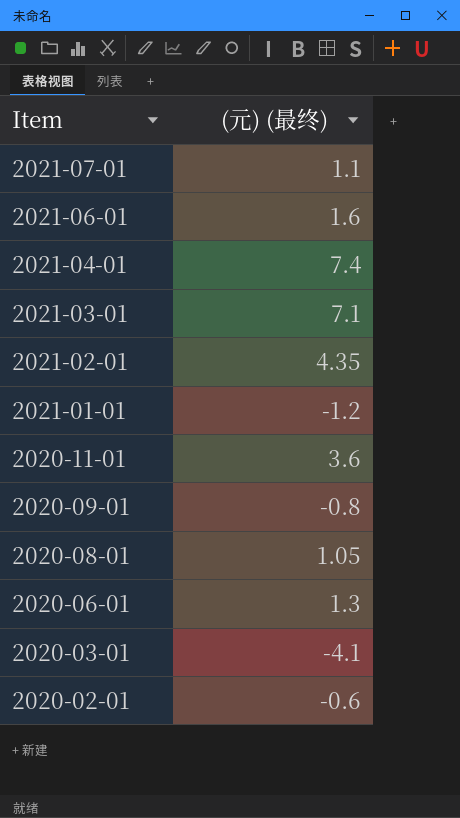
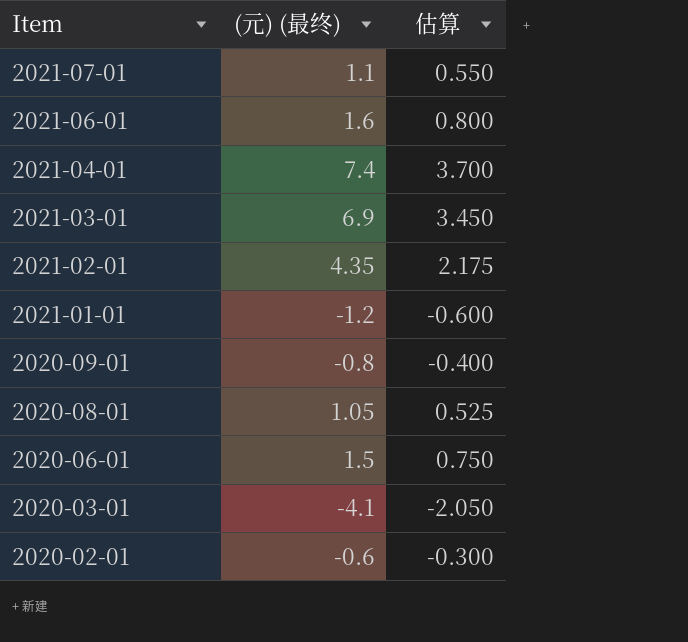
column 估算 | formula: none -> [(元) (最终)] * 0.5
row 2020-11-01: 3.6 -> none
2021-03-01 | (元) (最终): 7.1 -> 6.9
2020-06-01 | (元) (最终): 1.3 -> 1.5

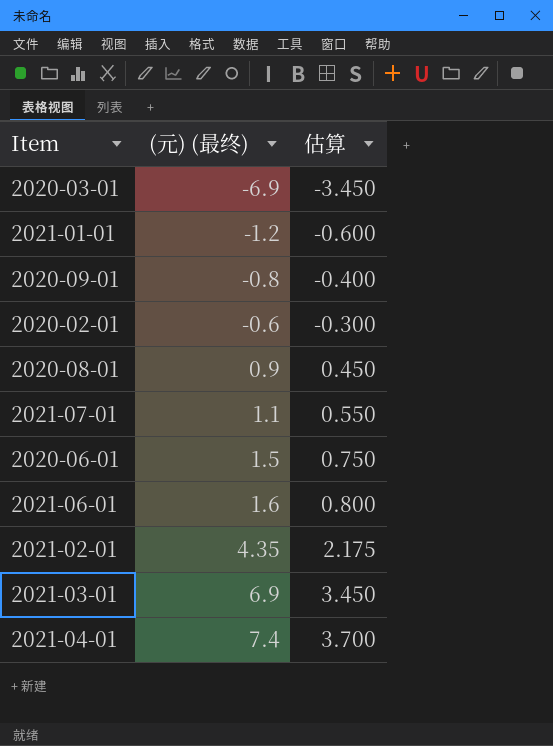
row order: Item descending -> (元) (最终) ascending
2020-03-01 | (元) (最终): -4.1 -> -6.9
2020-03-01 | 估算: -2.050 -> -3.450
2020-08-01 | (元) (最终): 1.05 -> 0.9
2020-08-01 | 估算: 0.525 -> 0.450

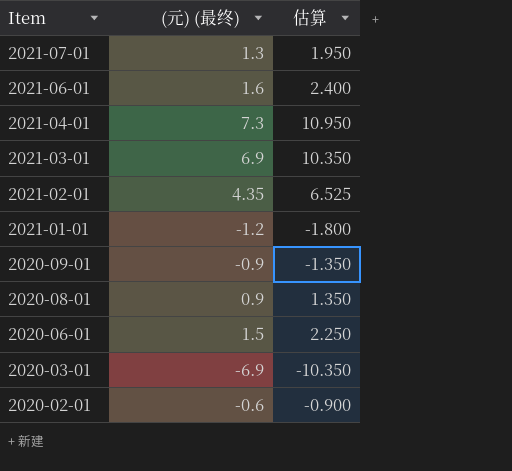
row order: (元) (最终) ascending -> Item descending
column 估算 | formula: [(元) (最终)] * 0.5 -> [(元) (最终)] * 1.5
2021-07-01 | (元) (最终): 1.1 -> 1.3
2021-04-01 | (元) (最终): 7.4 -> 7.3
2020-09-01 | (元) (最终): -0.8 -> -0.9

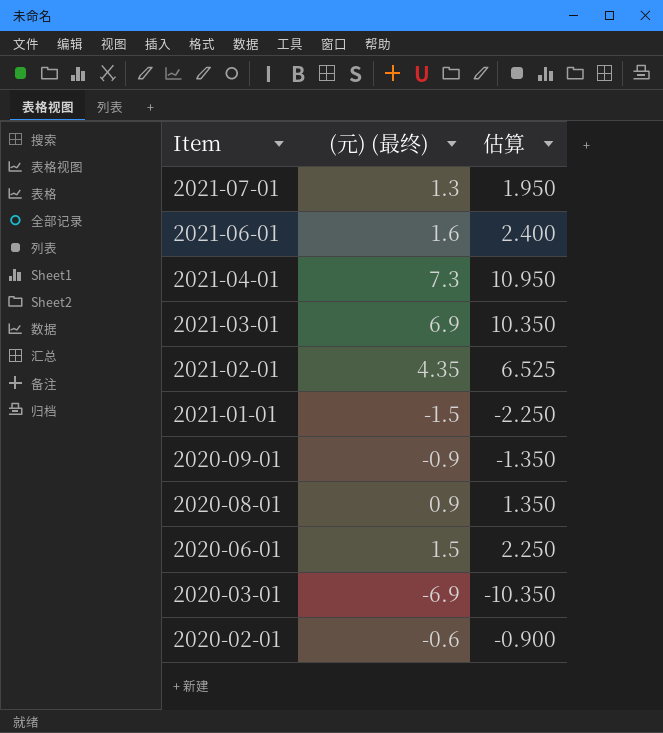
2021-01-01 | (元) (最终): -1.2 -> -1.5
2021-01-01 | 估算: -1.800 -> -2.250

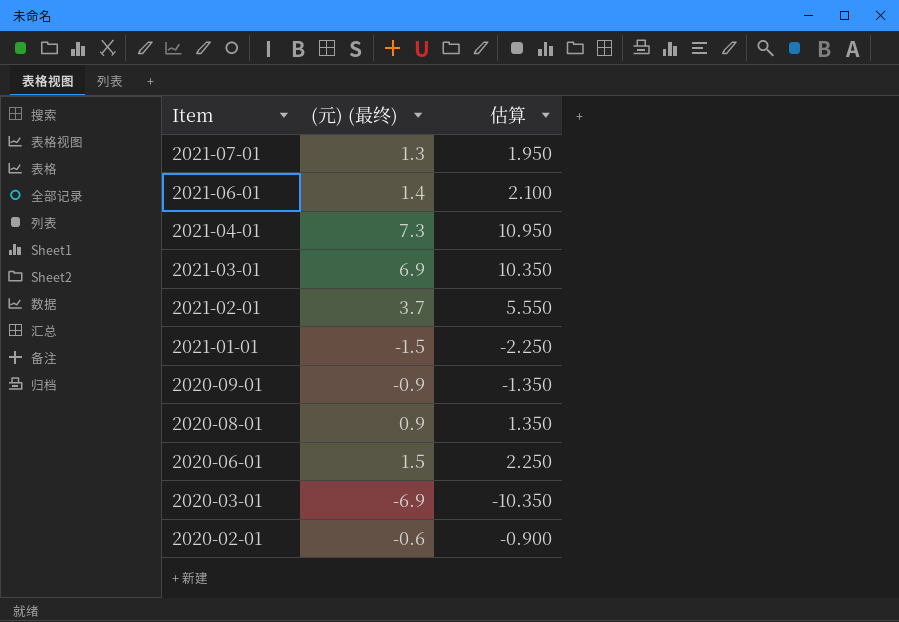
2021-06-01 | (元) (最终): 1.6 -> 1.4
2021-06-01 | 估算: 2.400 -> 2.100
2021-02-01 | (元) (最终): 4.35 -> 3.7
2021-02-01 | 估算: 6.525 -> 5.550

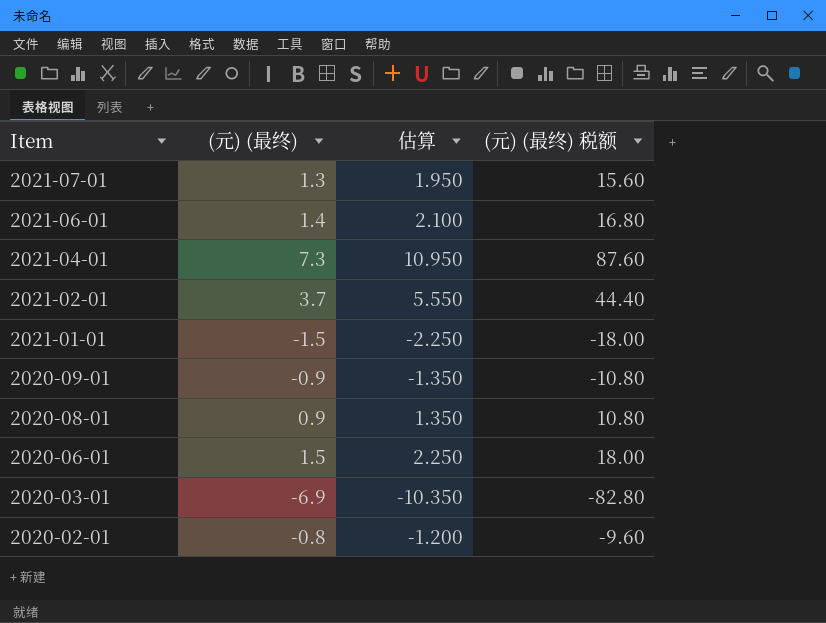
column (元) (最终) 税额 | formula: none -> [(元) (最终)] * 12
row 2021-03-01: 6.9 | 10.350 -> none
2020-02-01 | (元) (最终): -0.6 -> -0.8
2020-02-01 | 估算: -0.900 -> -1.200

